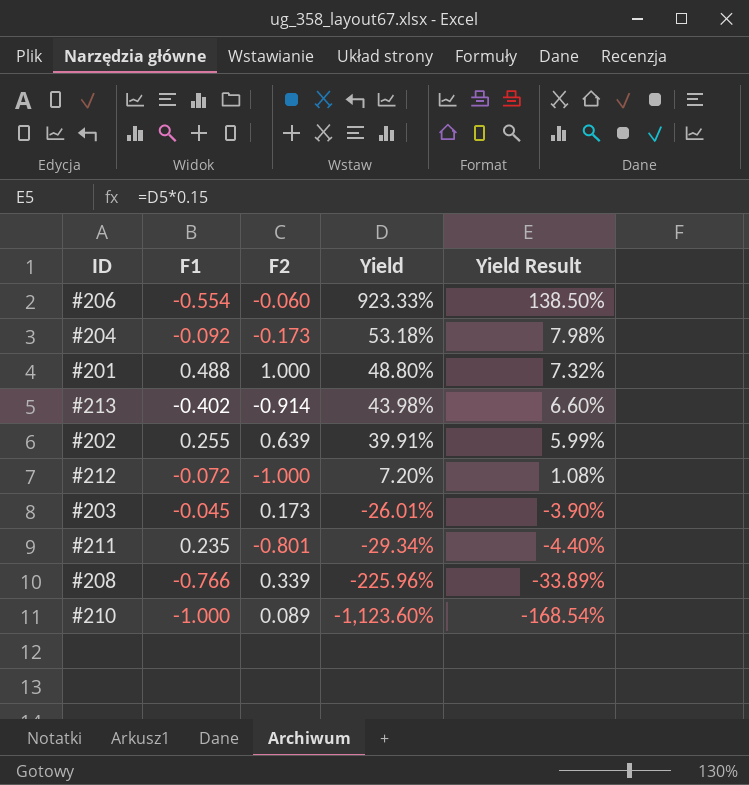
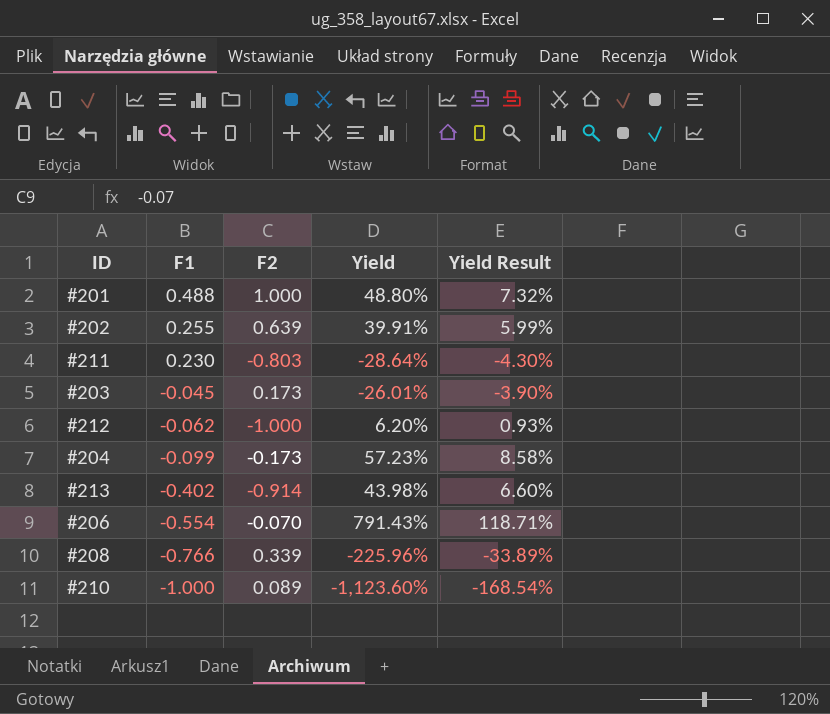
row order: Yield descending -> F1 descending
#211 | F1: 0.235 -> 0.230
#211 | F2: -0.801 -> -0.803
#211 | Yield: -29.34% -> -28.64%
#211 | Yield Result: -4.40% -> -4.30%
#212 | F1: -0.072 -> -0.062
#212 | Yield: 7.20% -> 6.20%
#212 | Yield Result: 1.08% -> 0.93%
#204 | F1: -0.092 -> -0.099
#204 | Yield: 53.18% -> 57.23%
#204 | Yield Result: 7.98% -> 8.58%
#206 | F2: -0.060 -> -0.070
#206 | Yield: 923.33% -> 791.43%
#206 | Yield Result: 138.50% -> 118.71%

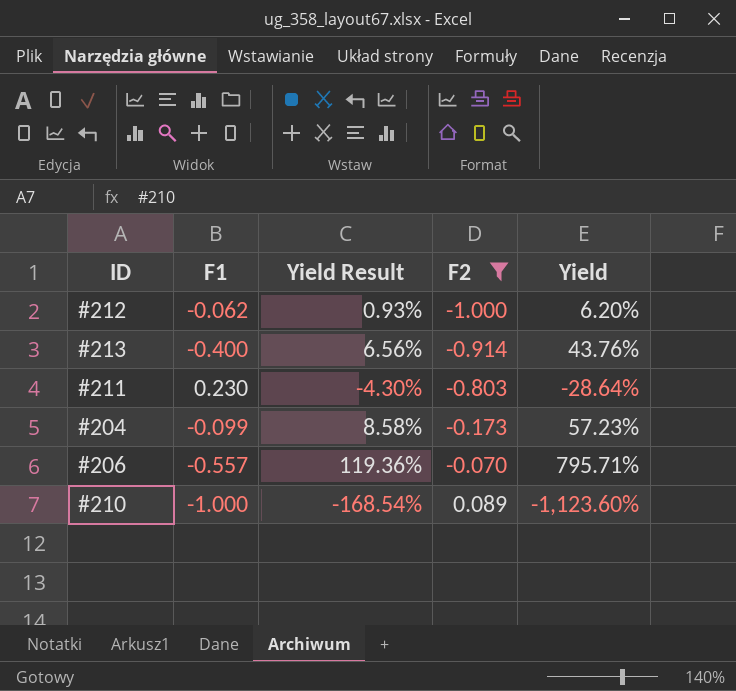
filter: none -> F2 <= 0.089
row order: F1 descending -> F2 ascending
column Yield Result | position: 5 -> 3
#213 | F1: -0.402 -> -0.400
#213 | Yield Result: 6.60% -> 6.56%
#213 | Yield: 43.98% -> 43.76%
#206 | F1: -0.554 -> -0.557
#206 | Yield Result: 118.71% -> 119.36%
#206 | Yield: 791.43% -> 795.71%

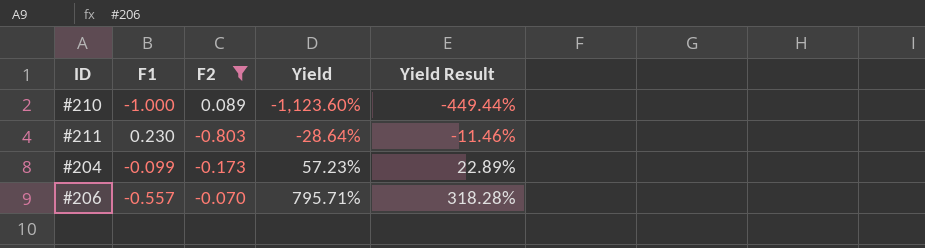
row order: F2 ascending -> Yield ascending
column Yield Result | formula: [Yield] * 0.15 -> [Yield] * 0.4
column Yield Result | position: 3 -> 5
row #212: -0.062 | 0.93% | -1.000 | 6.20% -> none
row #213: -0.400 | 6.56% | -0.914 | 43.76% -> none

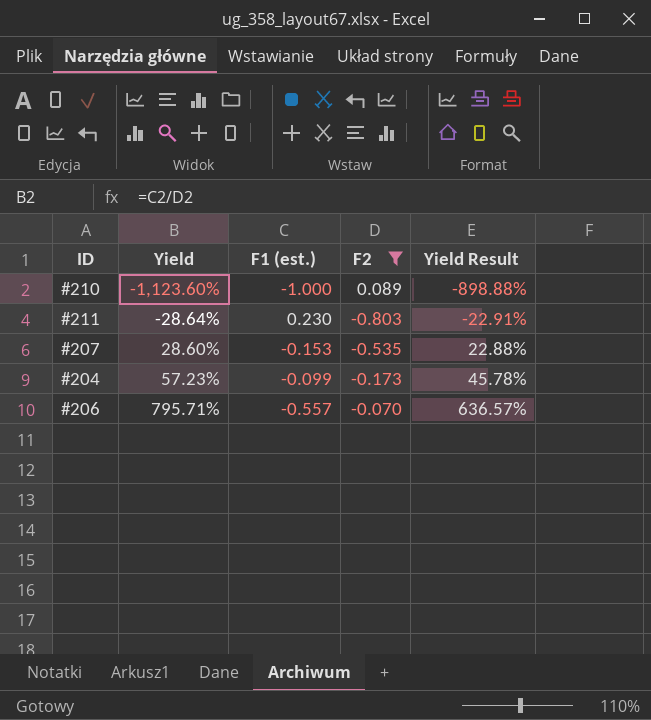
column Yield | position: 4 -> 2
column name: F1 -> F1 (est.)
column Yield Result | formula: [Yield] * 0.4 -> [Yield] * 0.8
row #207: none -> 28.60% | -0.153 | -0.535 | 22.88%

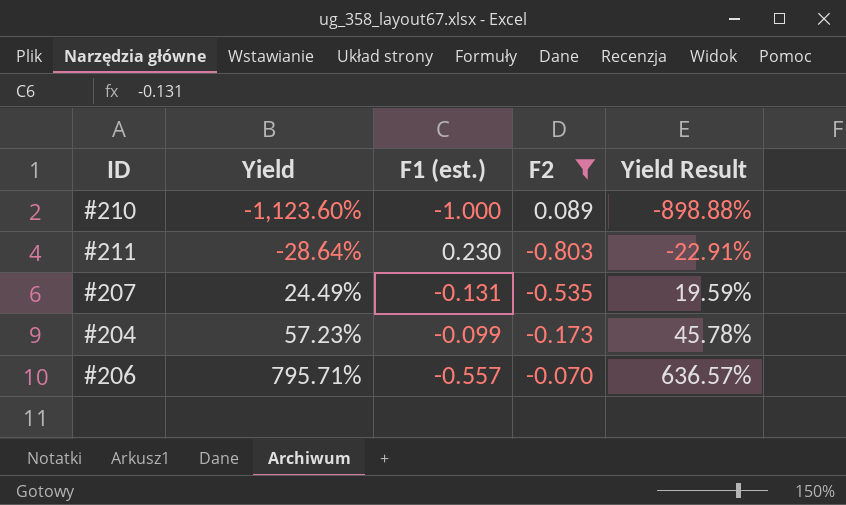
#207 | Yield: 28.60% -> 24.49%
#207 | F1 (est.): -0.153 -> -0.131
#207 | Yield Result: 22.88% -> 19.59%

